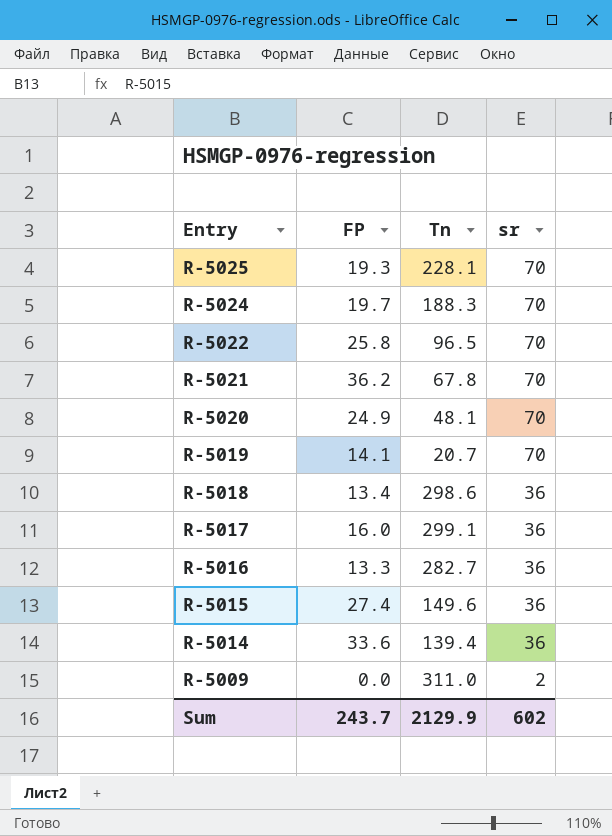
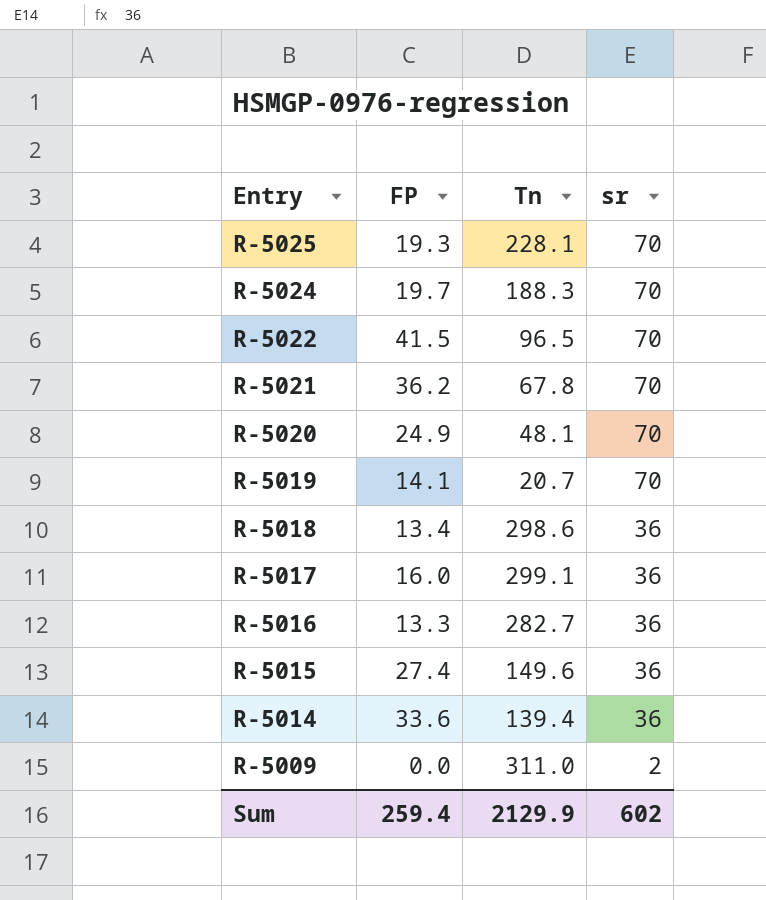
R-5022 | FP: 25.8 -> 41.5
Sum | FP: 243.7 -> 259.4

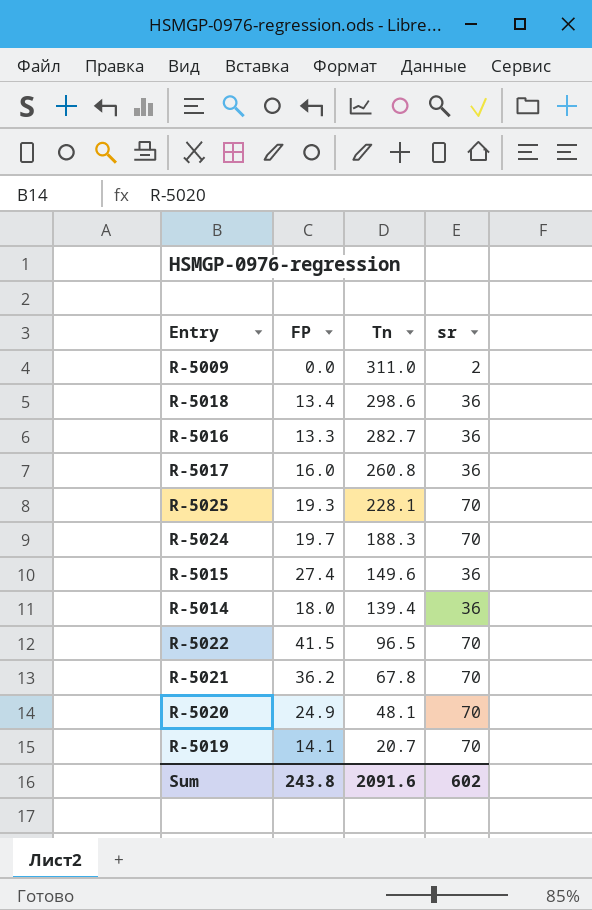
row order: Entry descending -> Tn descending
R-5017 | Tn: 299.1 -> 260.8
R-5014 | FP: 33.6 -> 18.0
Sum | FP: 259.4 -> 243.8
Sum | Tn: 2129.9 -> 2091.6

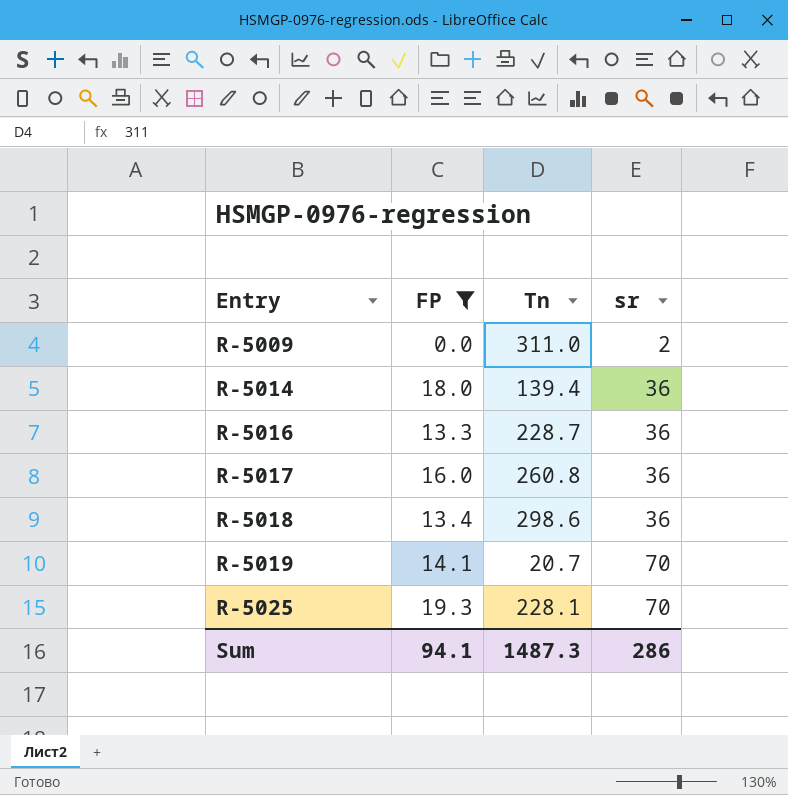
filter: none -> FP <= 19.3
row order: Tn descending -> Entry ascending
R-5016 | Tn: 282.7 -> 228.7
Sum | FP: 243.8 -> 94.1
Sum | Tn: 2091.6 -> 1487.3
Sum | sr: 602 -> 286

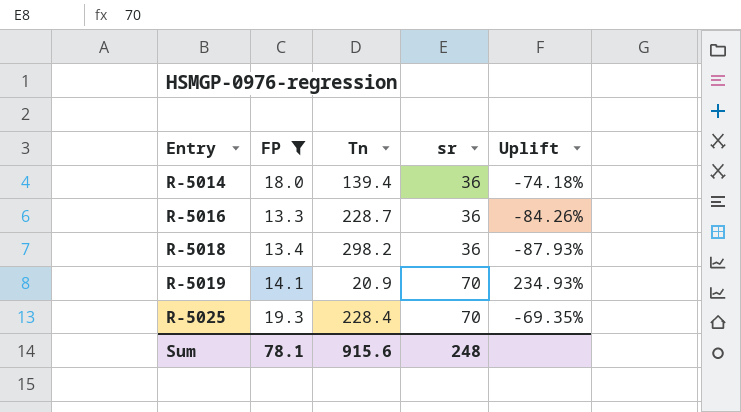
column Uplift | formula: none -> ([sr] - [Tn]) / [Tn]
row R-5009: 0.0 | 311.0 | 2 -> none
row R-5017: 16.0 | 260.8 | 36 -> none
R-5018 | Tn: 298.6 -> 298.2
R-5019 | Tn: 20.7 -> 20.9
R-5025 | Tn: 228.1 -> 228.4
Sum | FP: 94.1 -> 78.1
Sum | Tn: 1487.3 -> 915.6
Sum | sr: 286 -> 248

